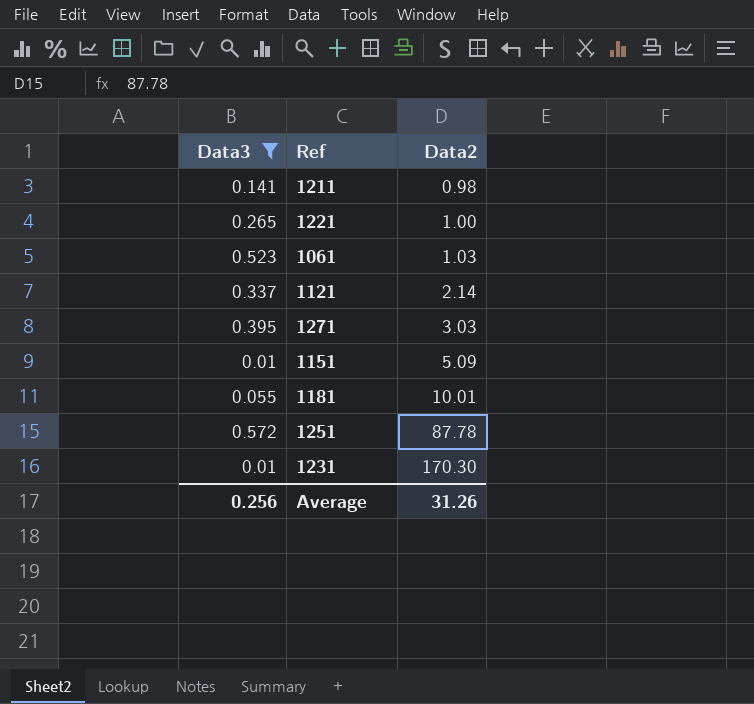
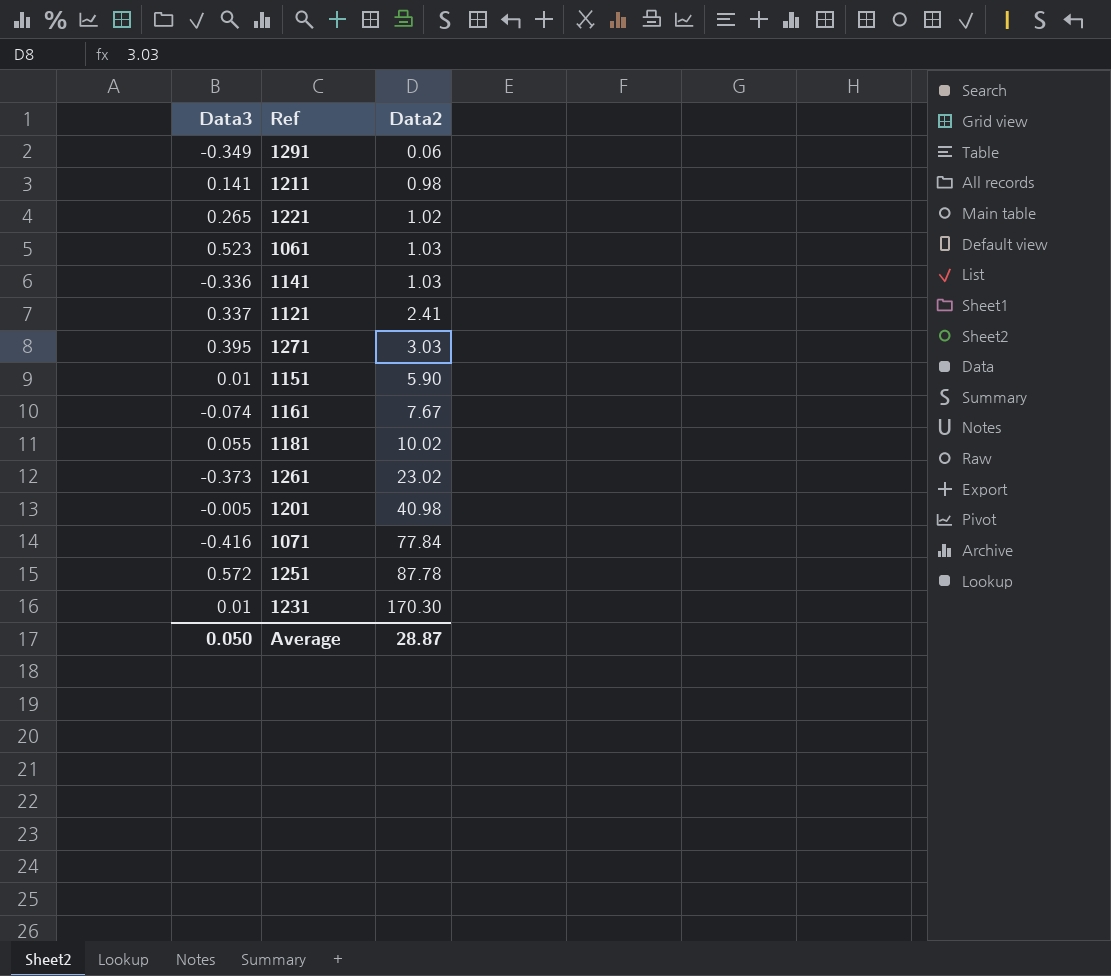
filter: Data3 >= 0.01 -> none
1221 | Data2: 1.00 -> 1.02
1121 | Data2: 2.14 -> 2.41
1151 | Data2: 5.09 -> 5.90
1181 | Data2: 10.01 -> 10.02
Average | Data3: 0.256 -> 0.050
Average | Data2: 31.26 -> 28.87

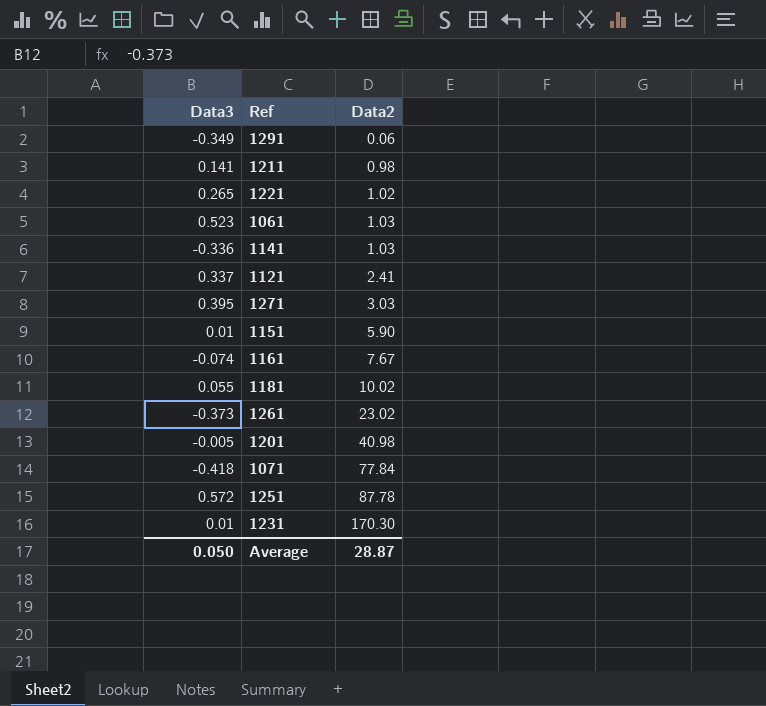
1071 | Data3: -0.416 -> -0.418

